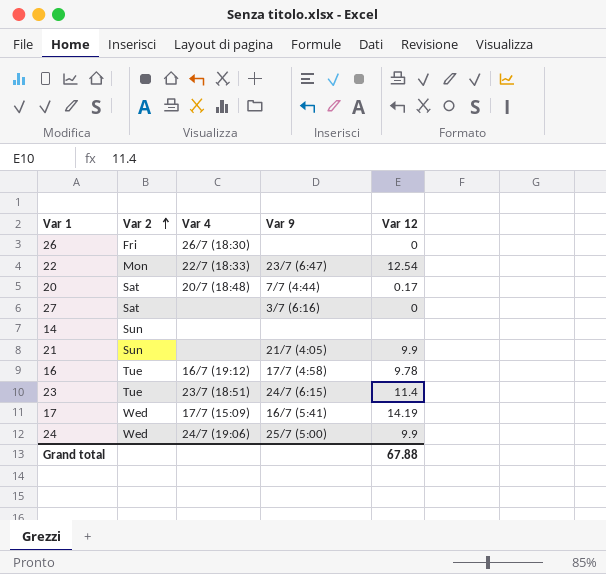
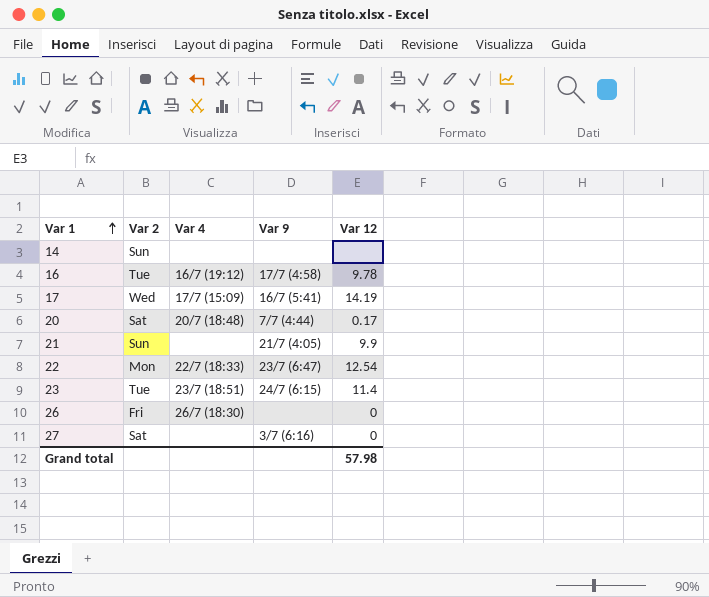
row order: Var 2 ascending -> Var 1 ascending
row 24: Wed | 24/7 (19:06) | 25/7 (5:00) | 9.9 -> none
Grand total | Var 12: 67.88 -> 57.98

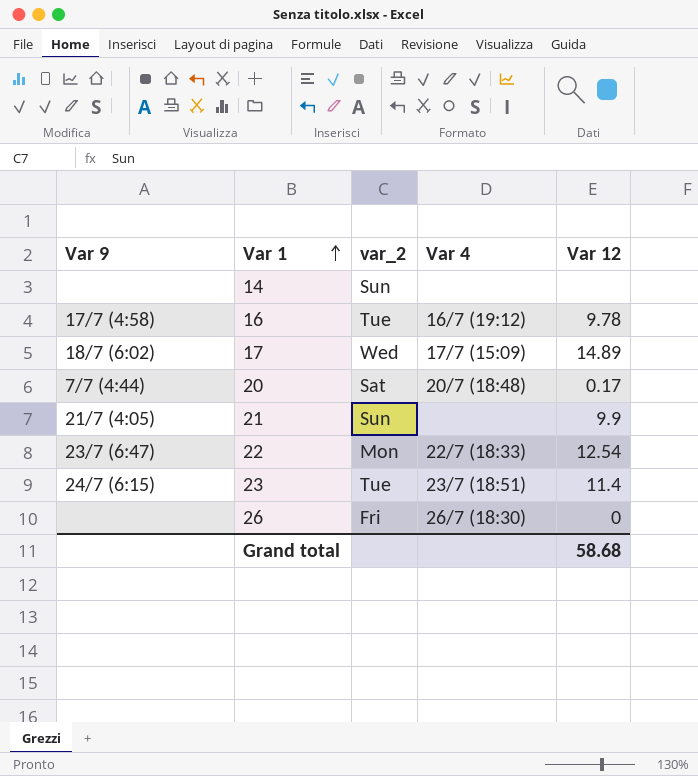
column Var 9 | position: 4 -> 1
column name: Var 2 -> var_2
row 27: Sat | none | 3/7 (6:16) | 0 -> none
17 | Var 9: 16/7 (5:41) -> 18/7 (6:02)
17 | Var 12: 14.19 -> 14.89
Grand total | Var 12: 57.98 -> 58.68

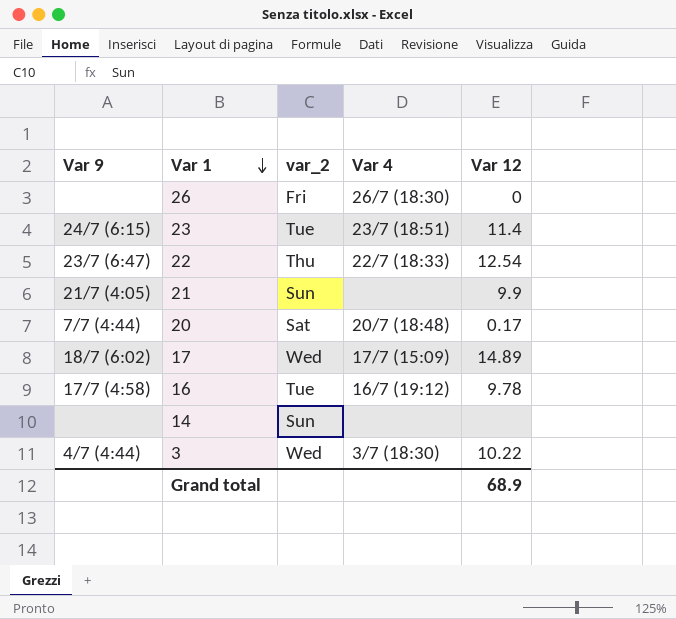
row order: Var 1 ascending -> Var 1 descending
22 | var_2: Mon -> Thu
row 3: none -> 4/7 (4:44) | Wed | 3/7 (18:30) | 10.22
Grand total | Var 12: 58.68 -> 68.9

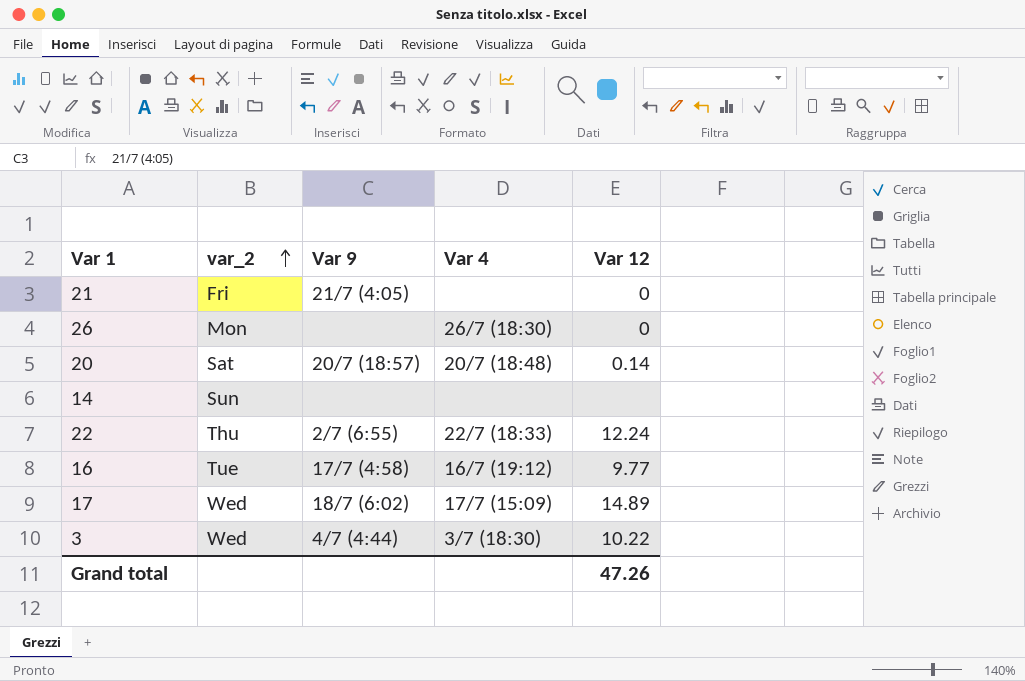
row order: Var 1 descending -> var_2 ascending
column Var 9 | position: 1 -> 3
row 23: 24/7 (6:15) | Tue | 23/7 (18:51) | 11.4 -> none
21 | var_2: Sun -> Fri
21 | Var 12: 9.9 -> 0
26 | var_2: Fri -> Mon
20 | Var 9: 7/7 (4:44) -> 20/7 (18:57)
20 | Var 12: 0.17 -> 0.14
22 | Var 9: 23/7 (6:47) -> 2/7 (6:55)
22 | Var 12: 12.54 -> 12.24
16 | Var 12: 9.78 -> 9.77
Grand total | Var 12: 68.9 -> 47.26

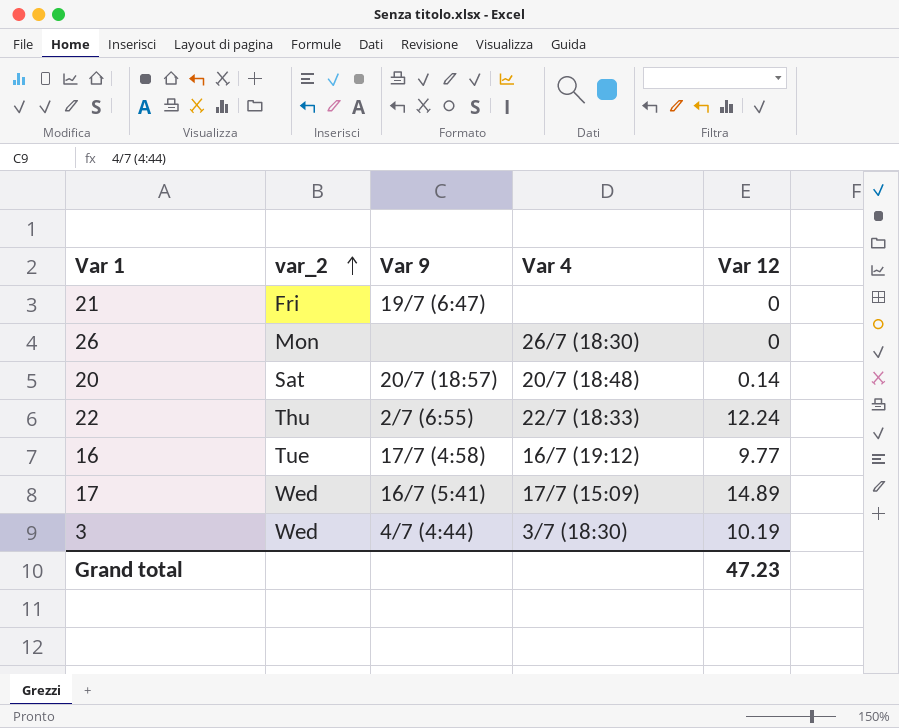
row 14: Sun | none | none | none -> none
21 | Var 9: 21/7 (4:05) -> 19/7 (6:47)
17 | Var 9: 18/7 (6:02) -> 16/7 (5:41)
3 | Var 12: 10.22 -> 10.19
Grand total | Var 12: 47.26 -> 47.23

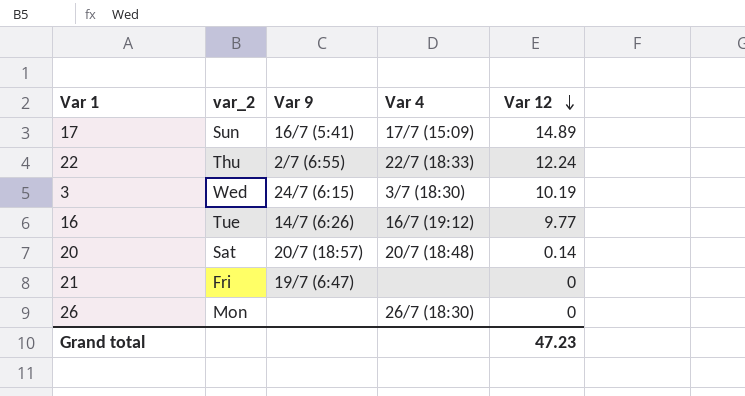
row order: var_2 ascending -> Var 12 descending
17 | var_2: Wed -> Sun
3 | Var 9: 4/7 (4:44) -> 24/7 (6:15)
16 | Var 9: 17/7 (4:58) -> 14/7 (6:26)

